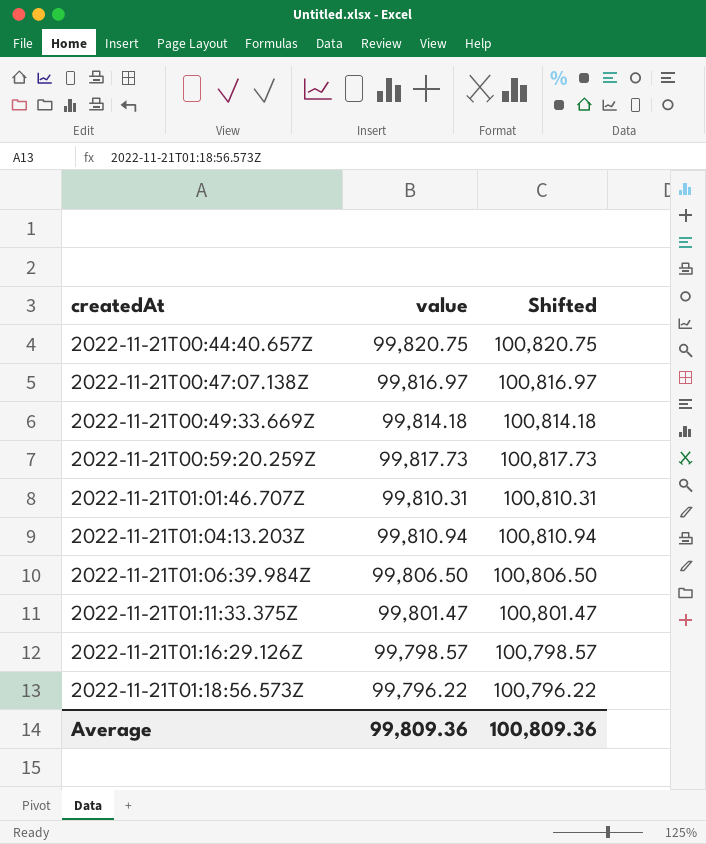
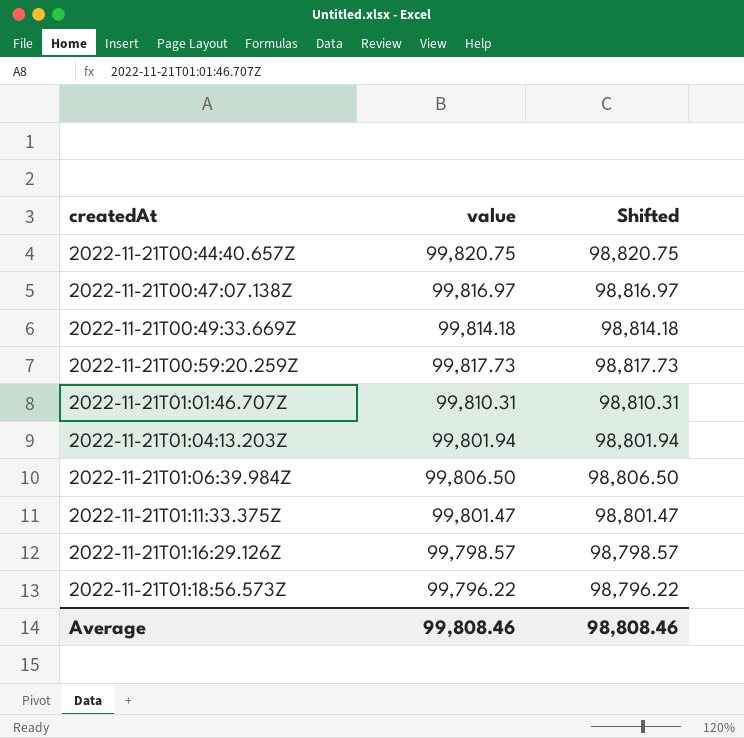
column Shifted | formula: [value] + 1000 -> [value] - 1000
2022-11-21T01:04:13.203Z | value: 99,810.94 -> 99,801.94
Average | value: 99,809.36 -> 99,808.46
Average | Shifted: 100,809.36 -> 98,808.46

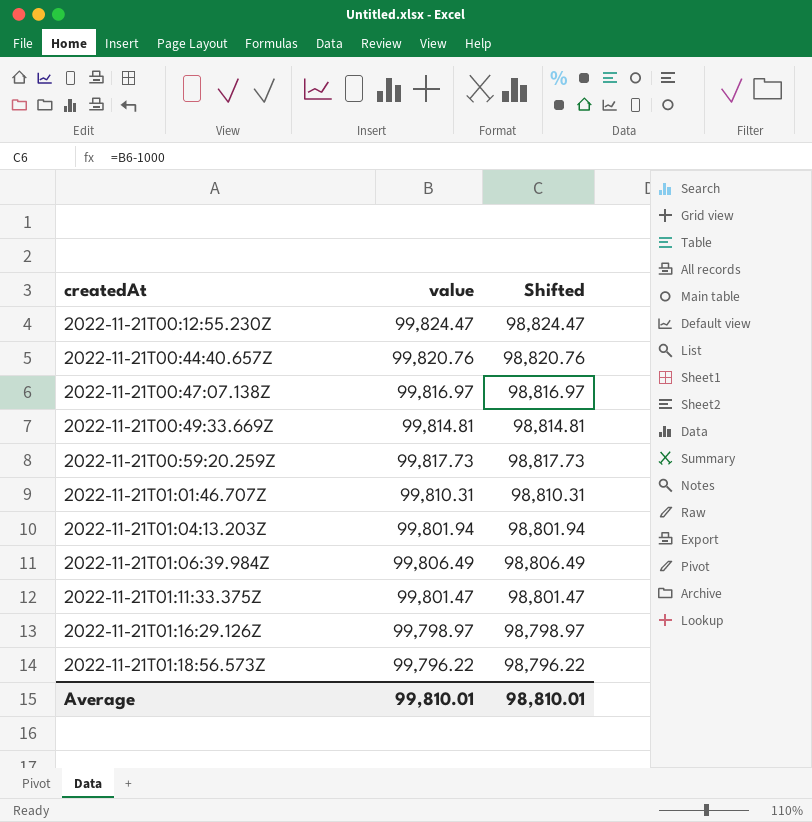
row 2022-11-21T00:12:55.230Z: none -> 99,824.47 | 98,824.47
2022-11-21T00:44:40.657Z | value: 99,820.75 -> 99,820.76
2022-11-21T00:44:40.657Z | Shifted: 98,820.75 -> 98,820.76
2022-11-21T00:49:33.669Z | value: 99,814.18 -> 99,814.81
2022-11-21T00:49:33.669Z | Shifted: 98,814.18 -> 98,814.81
2022-11-21T01:06:39.984Z | value: 99,806.50 -> 99,806.49
2022-11-21T01:06:39.984Z | Shifted: 98,806.50 -> 98,806.49
2022-11-21T01:16:29.126Z | value: 99,798.57 -> 99,798.97
2022-11-21T01:16:29.126Z | Shifted: 98,798.57 -> 98,798.97
Average | value: 99,808.46 -> 99,810.01
Average | Shifted: 98,808.46 -> 98,810.01

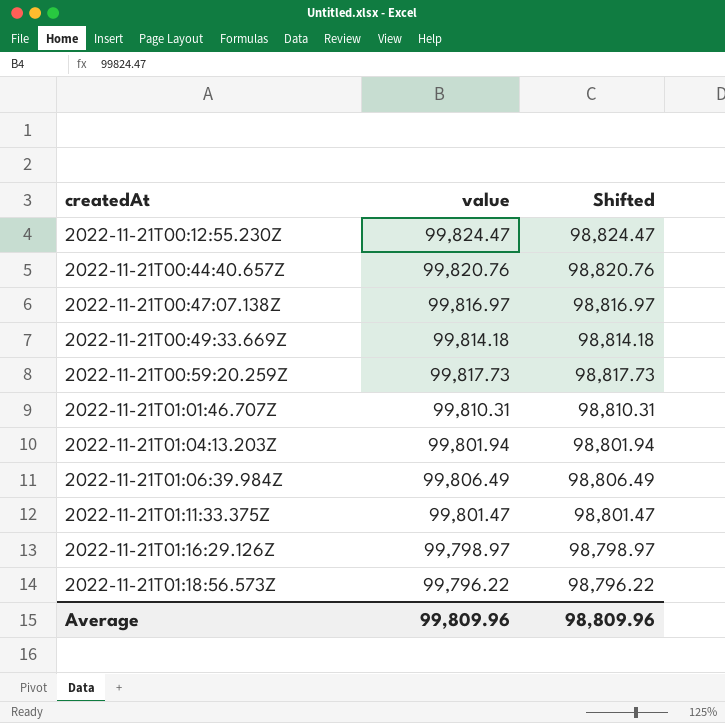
2022-11-21T00:49:33.669Z | value: 99,814.81 -> 99,814.18
2022-11-21T00:49:33.669Z | Shifted: 98,814.81 -> 98,814.18
Average | value: 99,810.01 -> 99,809.96
Average | Shifted: 98,810.01 -> 98,809.96

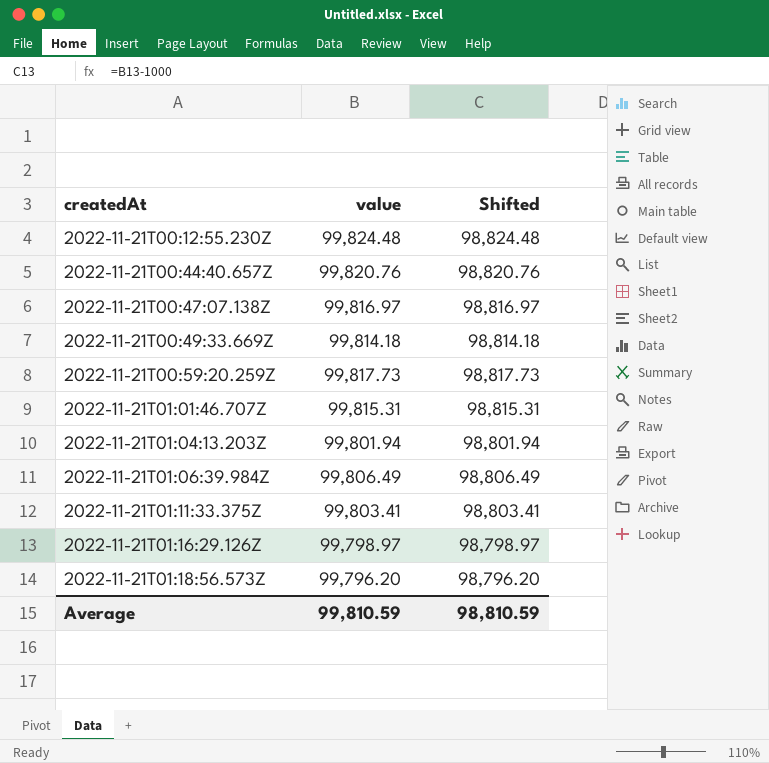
2022-11-21T00:12:55.230Z | value: 99,824.47 -> 99,824.48
2022-11-21T00:12:55.230Z | Shifted: 98,824.47 -> 98,824.48
2022-11-21T01:01:46.707Z | value: 99,810.31 -> 99,815.31
2022-11-21T01:01:46.707Z | Shifted: 98,810.31 -> 98,815.31
2022-11-21T01:11:33.375Z | value: 99,801.47 -> 99,803.41
2022-11-21T01:11:33.375Z | Shifted: 98,801.47 -> 98,803.41
2022-11-21T01:18:56.573Z | value: 99,796.22 -> 99,796.20
2022-11-21T01:18:56.573Z | Shifted: 98,796.22 -> 98,796.20
Average | value: 99,809.96 -> 99,810.59
Average | Shifted: 98,809.96 -> 98,810.59

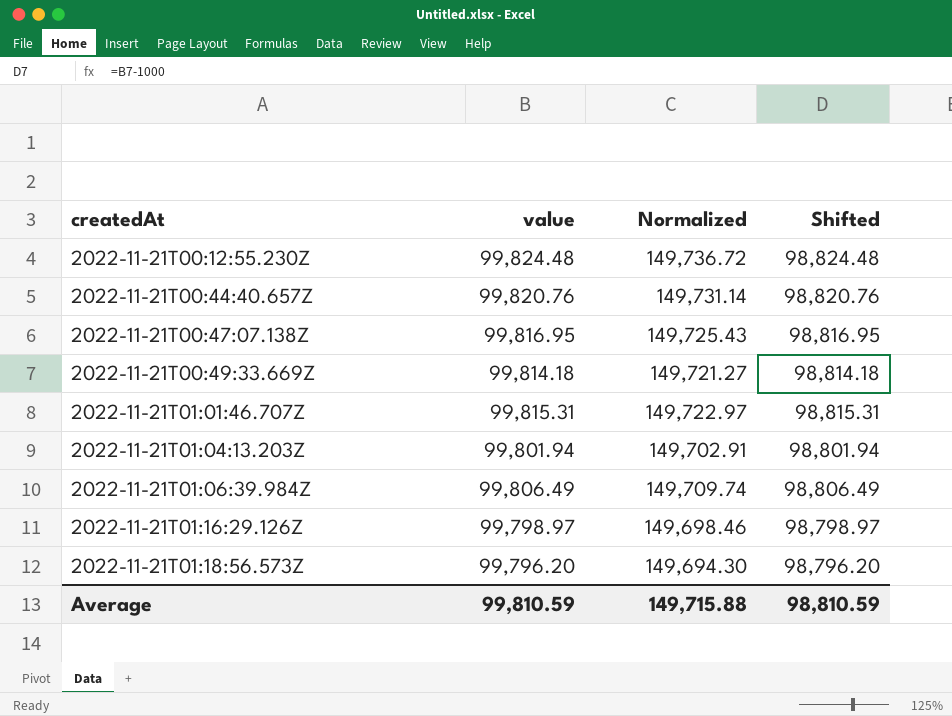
column Normalized | formula: none -> [value] * 1.5
row 2022-11-21T00:59:20.259Z: 99,817.73 | 98,817.73 -> none
row 2022-11-21T01:11:33.375Z: 99,803.41 | 98,803.41 -> none
2022-11-21T00:47:07.138Z | value: 99,816.97 -> 99,816.95
2022-11-21T00:47:07.138Z | Shifted: 98,816.97 -> 98,816.95

